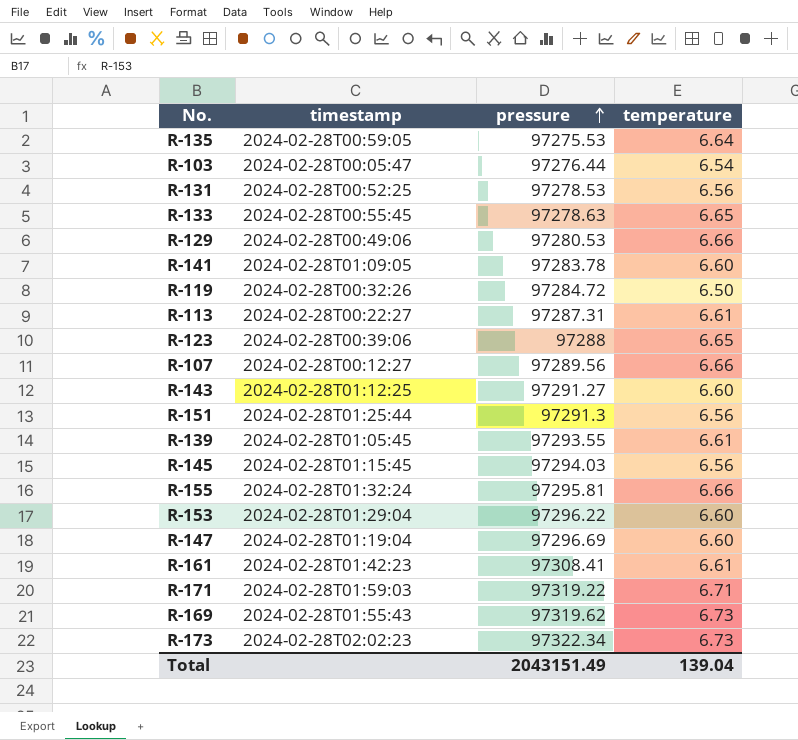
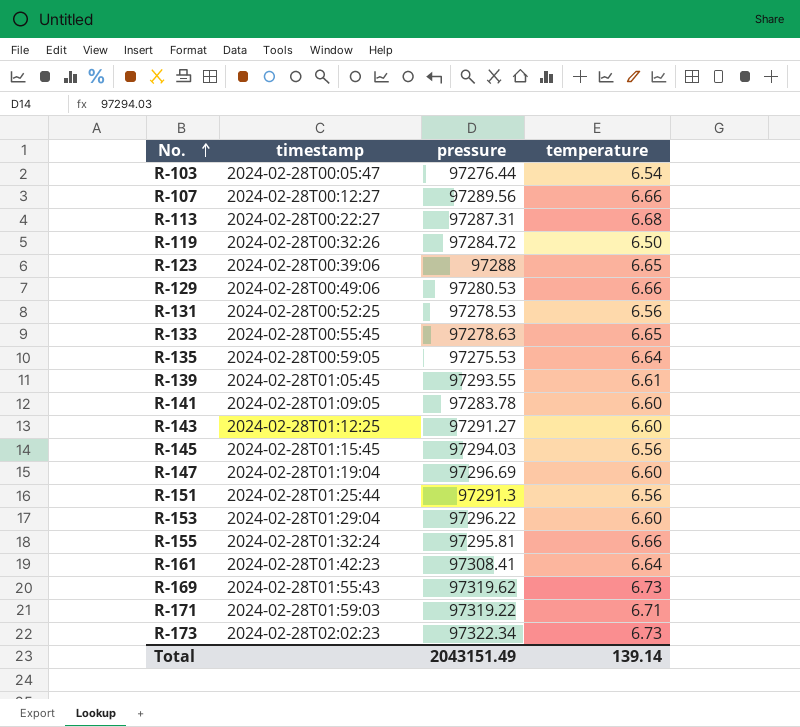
row order: pressure ascending -> No. ascending
R-113 | temperature: 6.61 -> 6.68
R-161 | temperature: 6.61 -> 6.64
Total | temperature: 139.04 -> 139.14

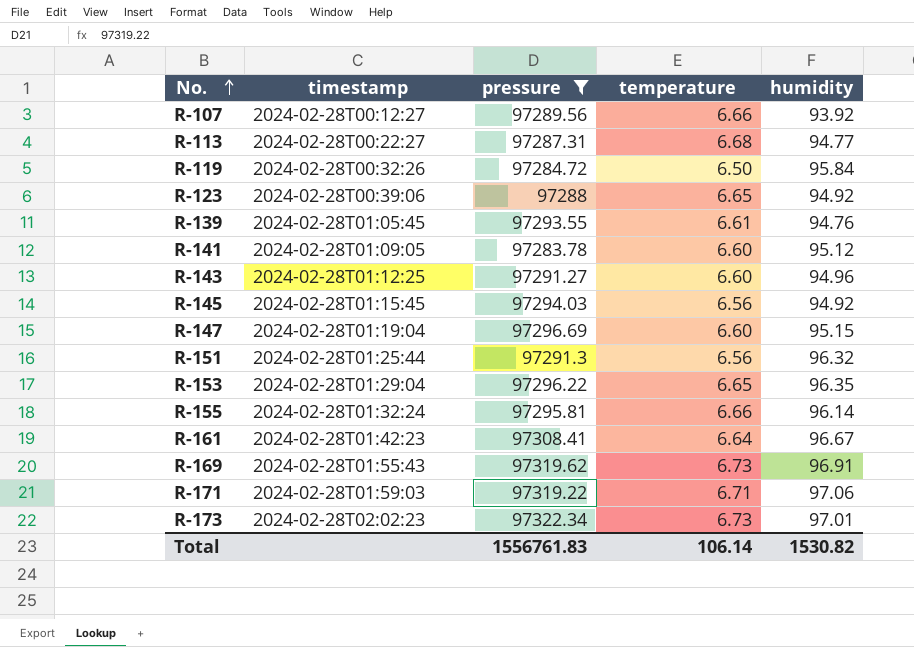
filter: none -> pressure >= 97283.78
column humidity | position: none -> 5
R-153 | temperature: 6.60 -> 6.65
Total | pressure: 2043151.49 -> 1556761.83
Total | temperature: 139.14 -> 106.14

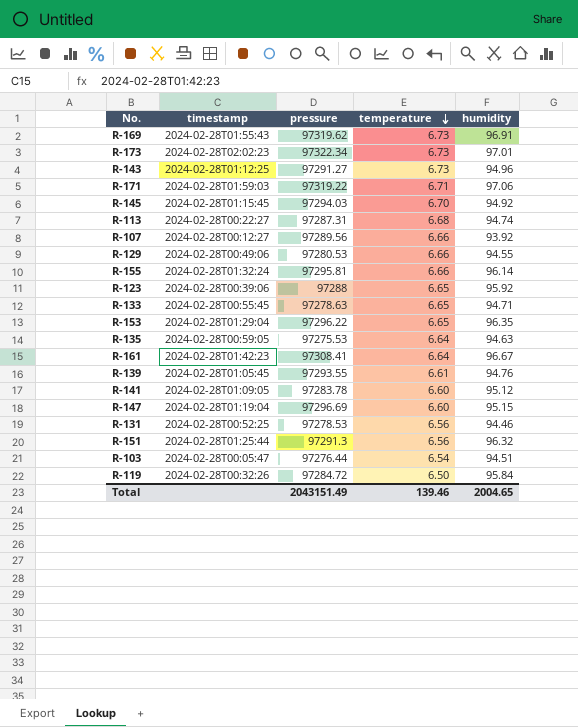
filter: pressure >= 97283.78 -> none
row order: No. ascending -> temperature descending
R-143 | temperature: 6.60 -> 6.73
R-145 | temperature: 6.56 -> 6.70
R-113 | humidity: 94.77 -> 94.74
R-123 | humidity: 94.92 -> 95.92
Total | pressure: 1556761.83 -> 2043151.49
Total | temperature: 106.14 -> 139.46
Total | humidity: 1530.82 -> 2004.65

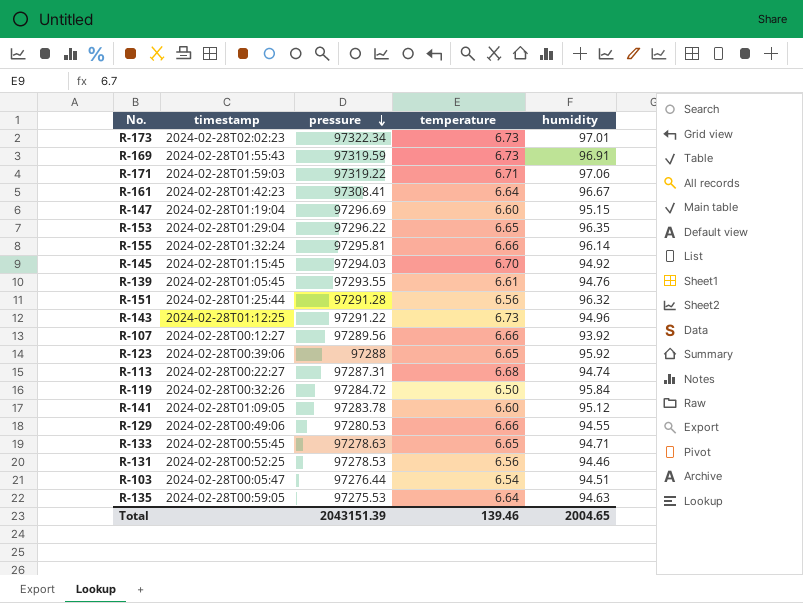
row order: temperature descending -> pressure descending
R-169 | pressure: 97319.62 -> 97319.59
R-151 | pressure: 97291.3 -> 97291.28
R-143 | pressure: 97291.27 -> 97291.22
Total | pressure: 2043151.49 -> 2043151.39

